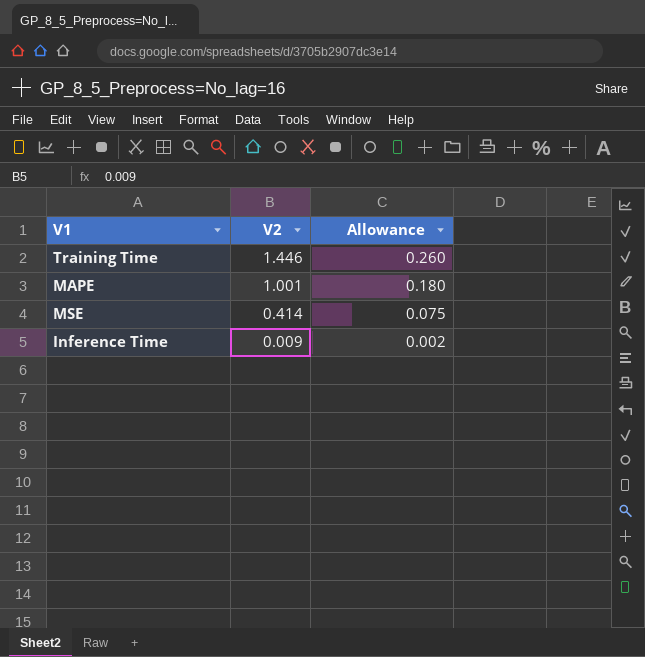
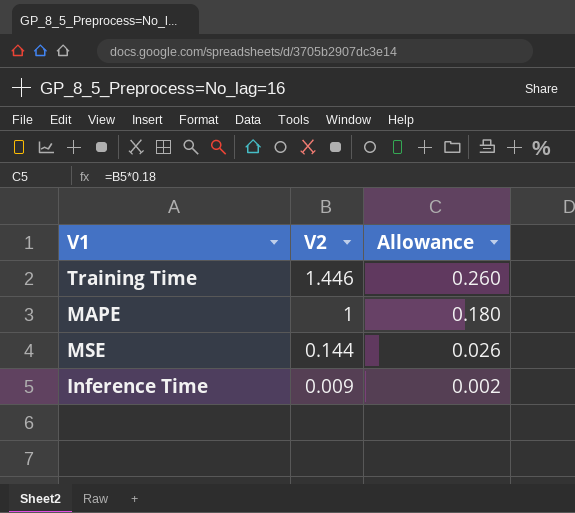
MAPE | V2: 1.001 -> 1
MSE | V2: 0.414 -> 0.144
MSE | Allowance: 0.075 -> 0.026

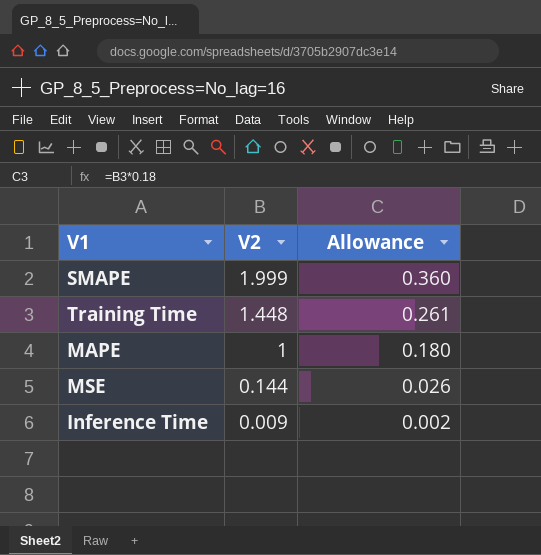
row SMAPE: none -> 1.999 | 0.360
Training Time | V2: 1.446 -> 1.448
Training Time | Allowance: 0.260 -> 0.261

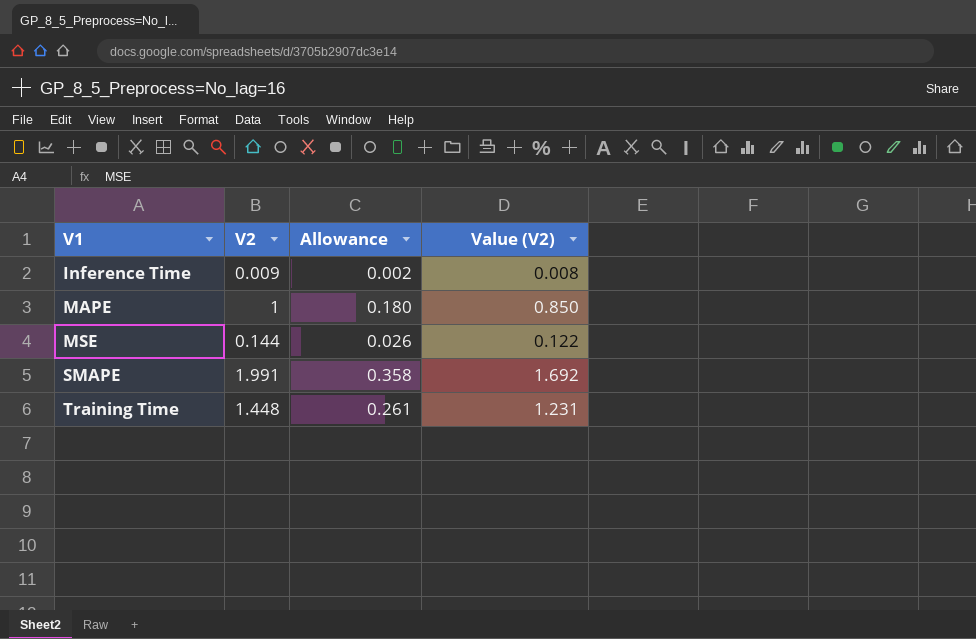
row order: V2 descending -> V1 ascending
column Value (V2) | formula: none -> [V2] * 0.85
SMAPE | V2: 1.999 -> 1.991
SMAPE | Allowance: 0.360 -> 0.358

